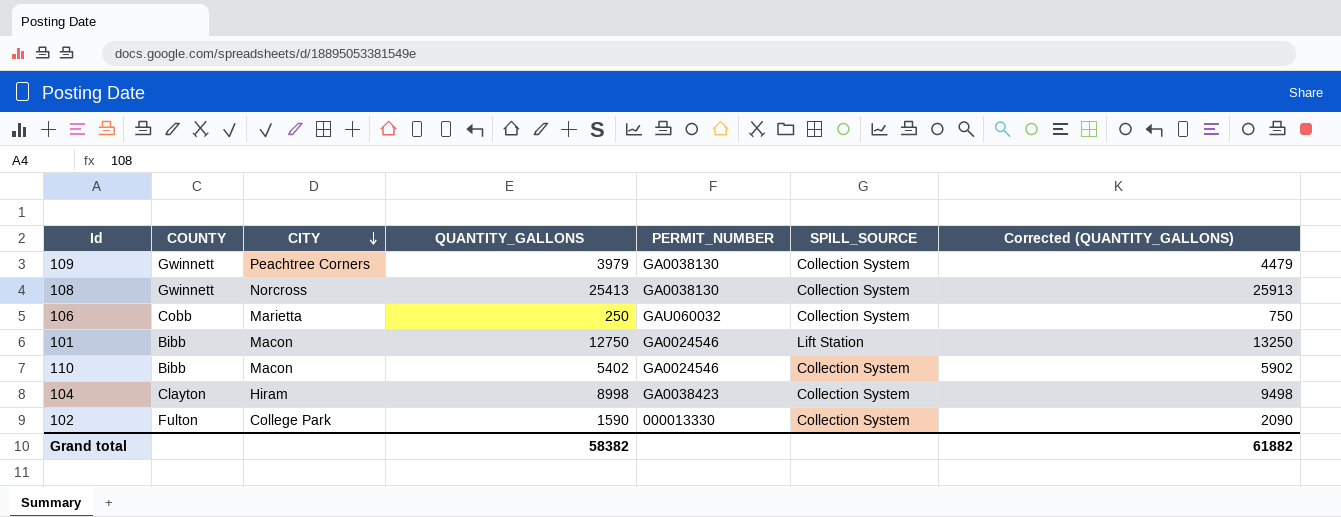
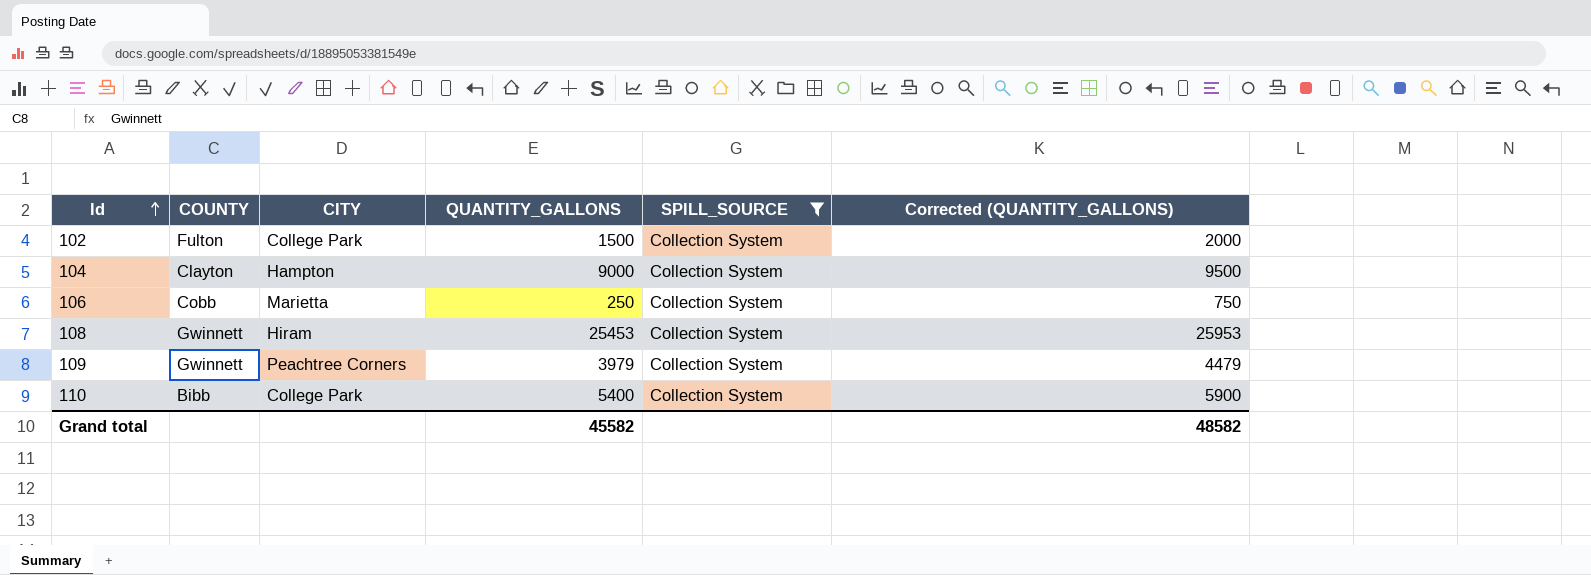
filter: none -> SPILL_SOURCE = Collection System
row order: CITY descending -> Id ascending
column PERMIT_NUMBER | position: 5 -> none
102 | QUANTITY_GALLONS: 1590 -> 1500
102 | Corrected (QUANTITY_GALLONS): 2090 -> 2000
104 | CITY: Hiram -> Hampton
104 | QUANTITY_GALLONS: 8998 -> 9000
104 | Corrected (QUANTITY_GALLONS): 9498 -> 9500
108 | CITY: Norcross -> Hiram
108 | QUANTITY_GALLONS: 25413 -> 25453
108 | Corrected (QUANTITY_GALLONS): 25913 -> 25953
110 | CITY: Macon -> College Park
110 | QUANTITY_GALLONS: 5402 -> 5400
110 | Corrected (QUANTITY_GALLONS): 5902 -> 5900
Grand total | QUANTITY_GALLONS: 58382 -> 45582
Grand total | Corrected (QUANTITY_GALLONS): 61882 -> 48582

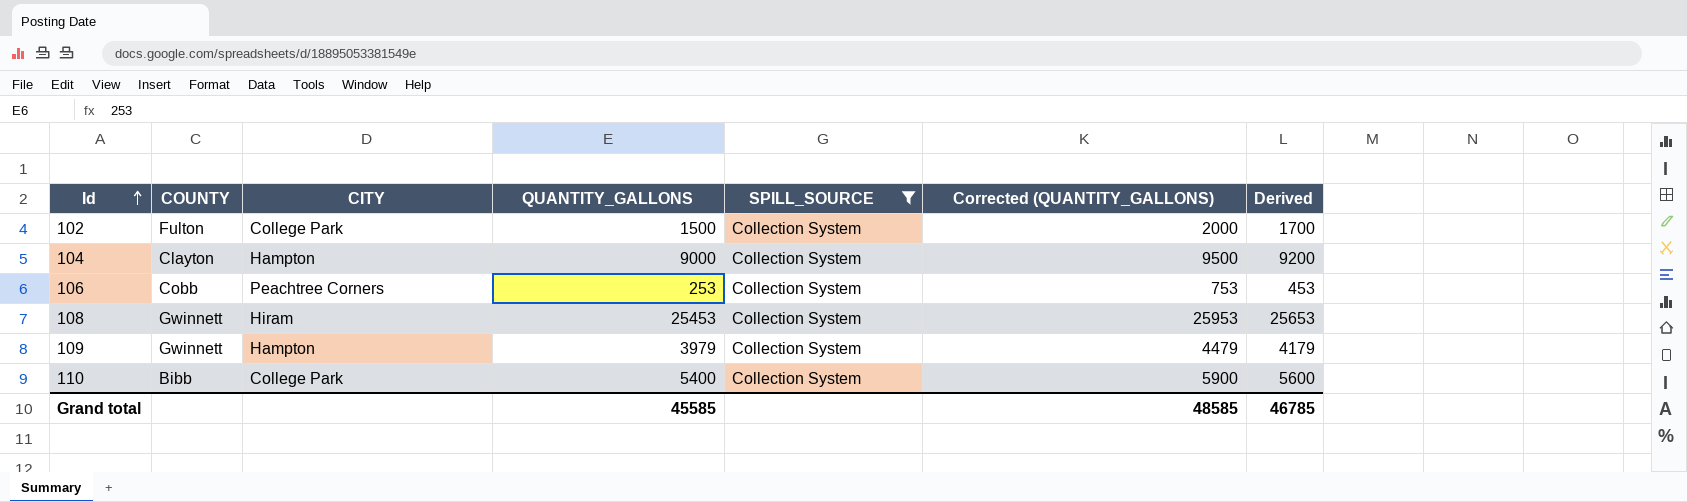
column Derived | formula: none -> [QUANTITY_GALLONS] + 200
106 | CITY: Marietta -> Peachtree Corners
106 | QUANTITY_GALLONS: 250 -> 253
106 | Corrected (QUANTITY_GALLONS): 750 -> 753
109 | CITY: Peachtree Corners -> Hampton
Grand total | QUANTITY_GALLONS: 45582 -> 45585
Grand total | Corrected (QUANTITY_GALLONS): 48582 -> 48585

